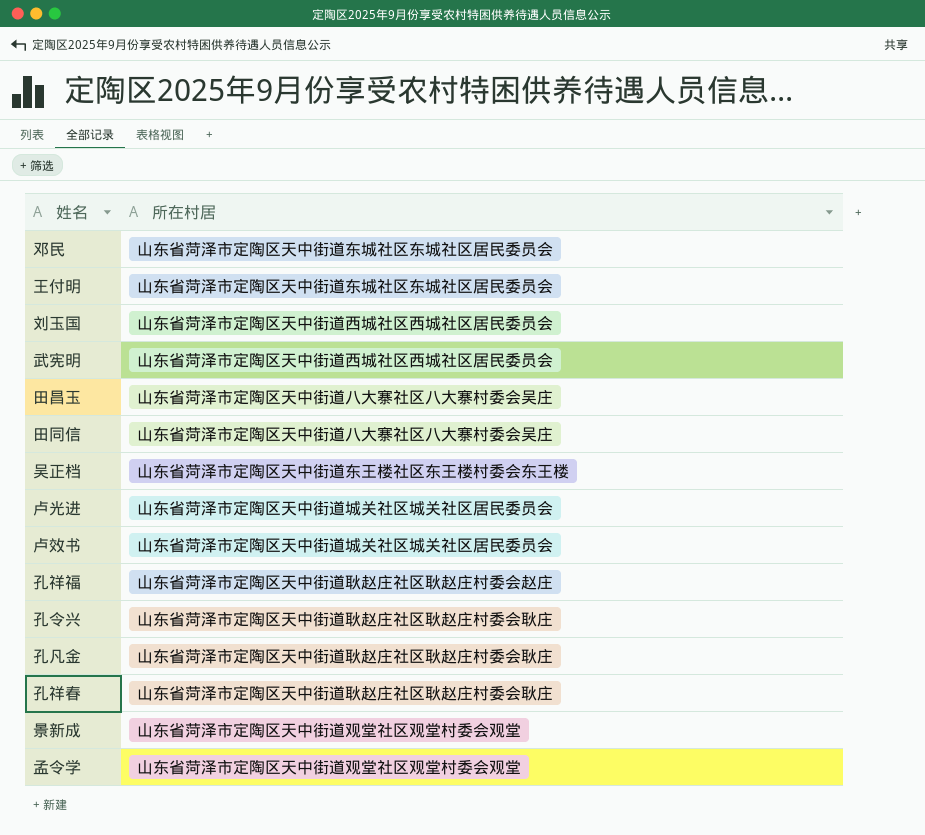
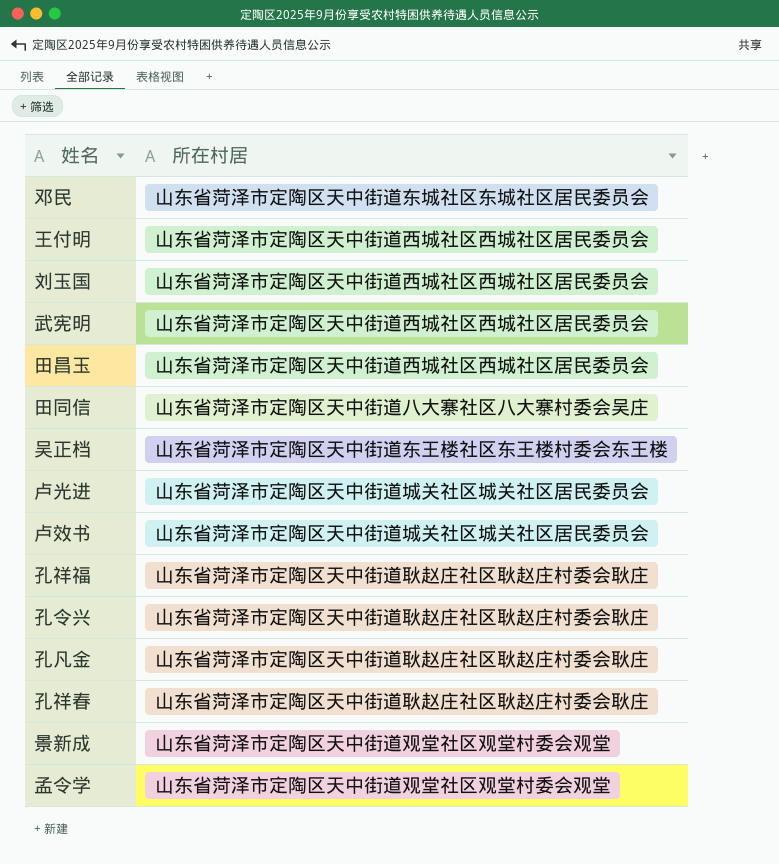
王付明 | 所在村居: 山东省菏泽市定陶区天中街道东城社区东城社区居民委员会 -> 山东省菏泽市定陶区天中街道西城社区西城社区居民委员会
田昌玉 | 所在村居: 山东省菏泽市定陶区天中街道八大寨社区八大寨村委会吴庄 -> 山东省菏泽市定陶区天中街道西城社区西城社区居民委员会
孔祥福 | 所在村居: 山东省菏泽市定陶区天中街道耿赵庄社区耿赵庄村委会赵庄 -> 山东省菏泽市定陶区天中街道耿赵庄社区耿赵庄村委会耿庄

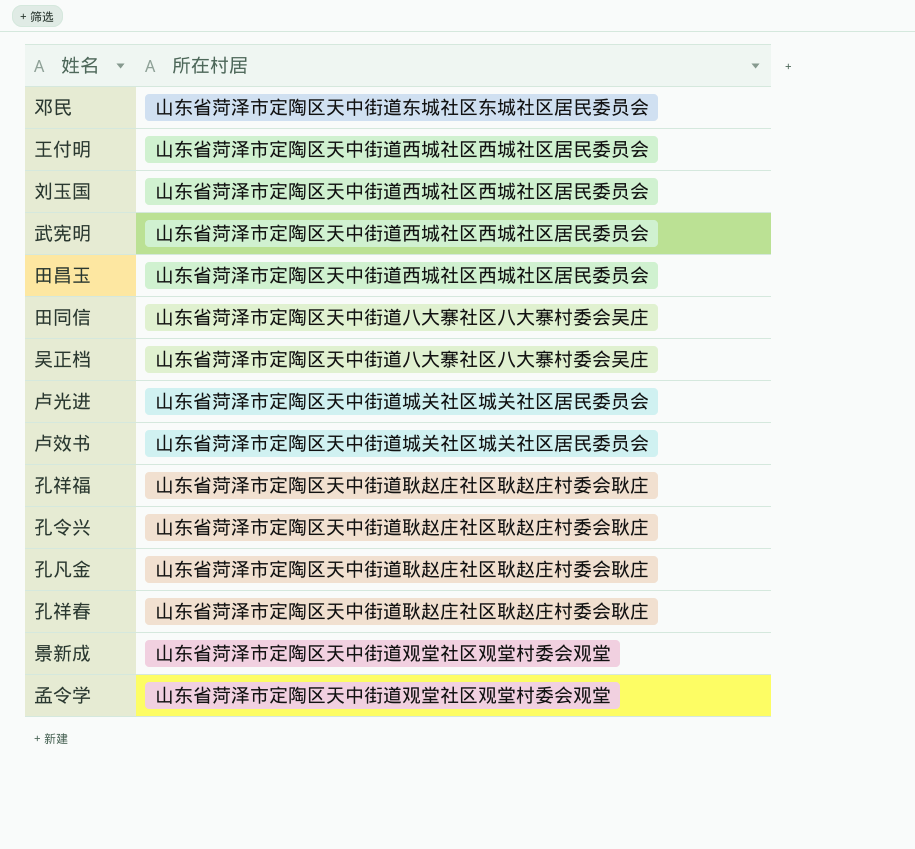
吴正档 | 所在村居: 山东省菏泽市定陶区天中街道东王楼社区东王楼村委会东王楼 -> 山东省菏泽市定陶区天中街道八大寨社区八大寨村委会吴庄

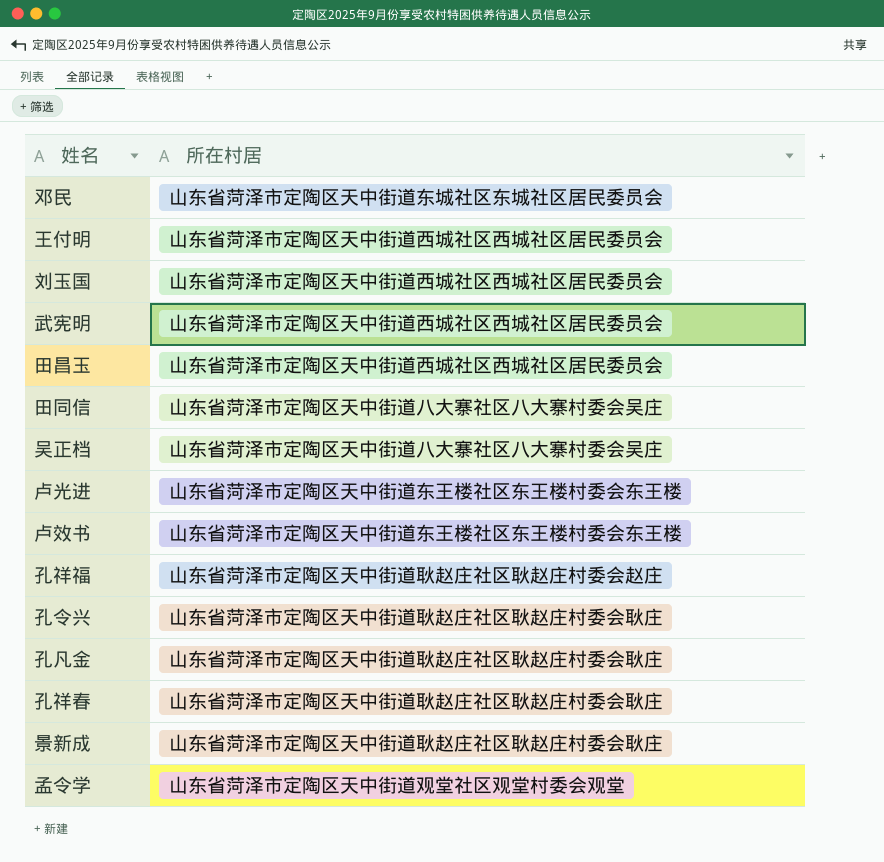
卢光进 | 所在村居: 山东省菏泽市定陶区天中街道城关社区城关社区居民委员会 -> 山东省菏泽市定陶区天中街道东王楼社区东王楼村委会东王楼
卢效书 | 所在村居: 山东省菏泽市定陶区天中街道城关社区城关社区居民委员会 -> 山东省菏泽市定陶区天中街道东王楼社区东王楼村委会东王楼
孔祥福 | 所在村居: 山东省菏泽市定陶区天中街道耿赵庄社区耿赵庄村委会耿庄 -> 山东省菏泽市定陶区天中街道耿赵庄社区耿赵庄村委会赵庄
景新成 | 所在村居: 山东省菏泽市定陶区天中街道观堂社区观堂村委会观堂 -> 山东省菏泽市定陶区天中街道耿赵庄社区耿赵庄村委会耿庄

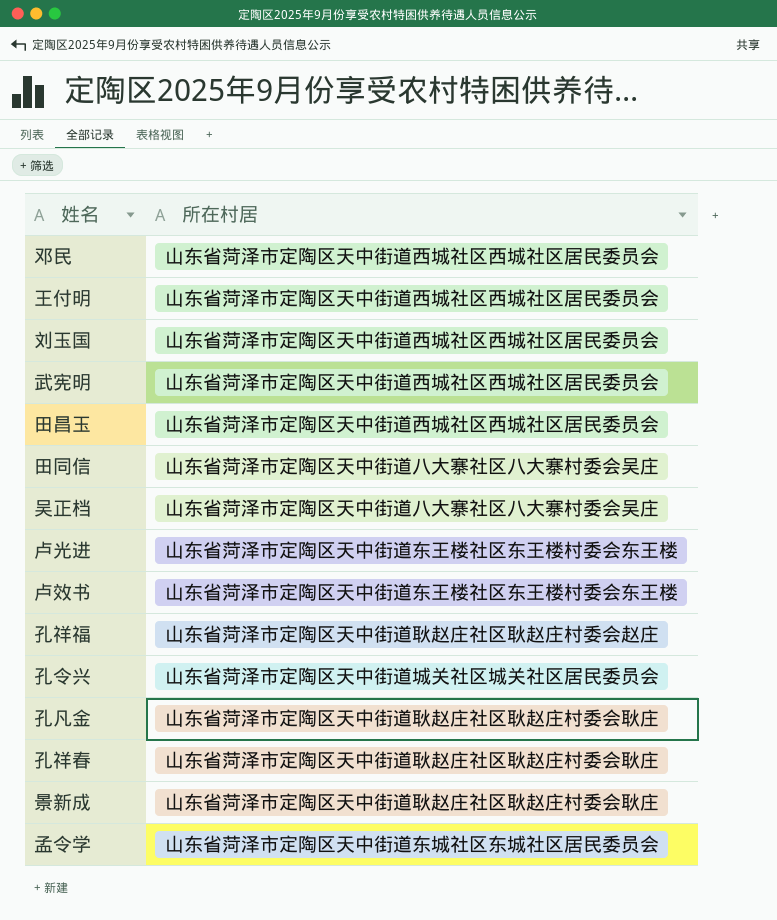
邓民 | 所在村居: 山东省菏泽市定陶区天中街道东城社区东城社区居民委员会 -> 山东省菏泽市定陶区天中街道西城社区西城社区居民委员会
孔令兴 | 所在村居: 山东省菏泽市定陶区天中街道耿赵庄社区耿赵庄村委会耿庄 -> 山东省菏泽市定陶区天中街道城关社区城关社区居民委员会
孟令学 | 所在村居: 山东省菏泽市定陶区天中街道观堂社区观堂村委会观堂 -> 山东省菏泽市定陶区天中街道东城社区东城社区居民委员会

